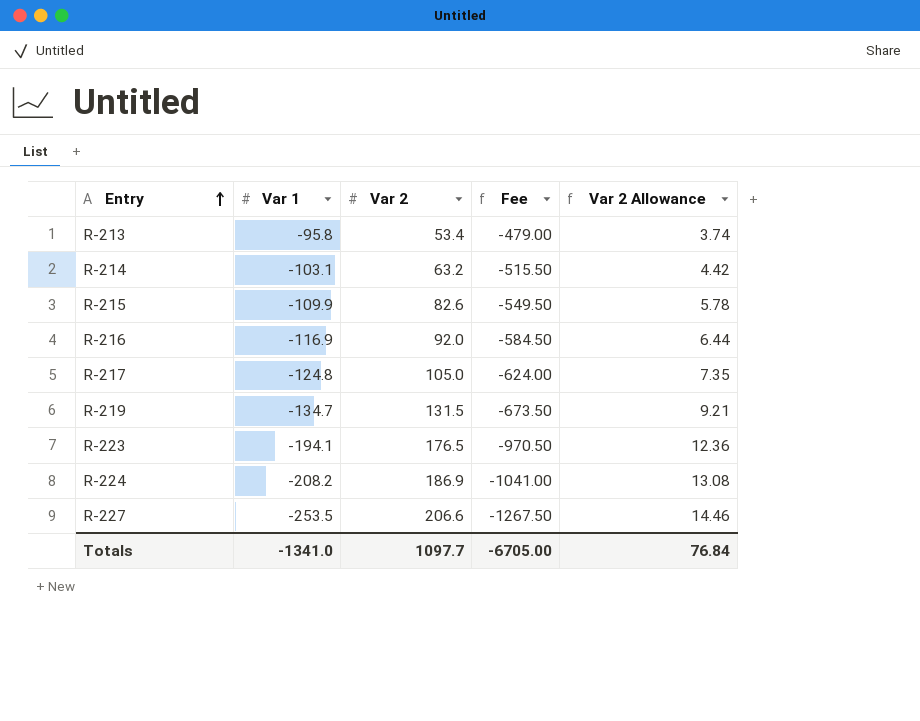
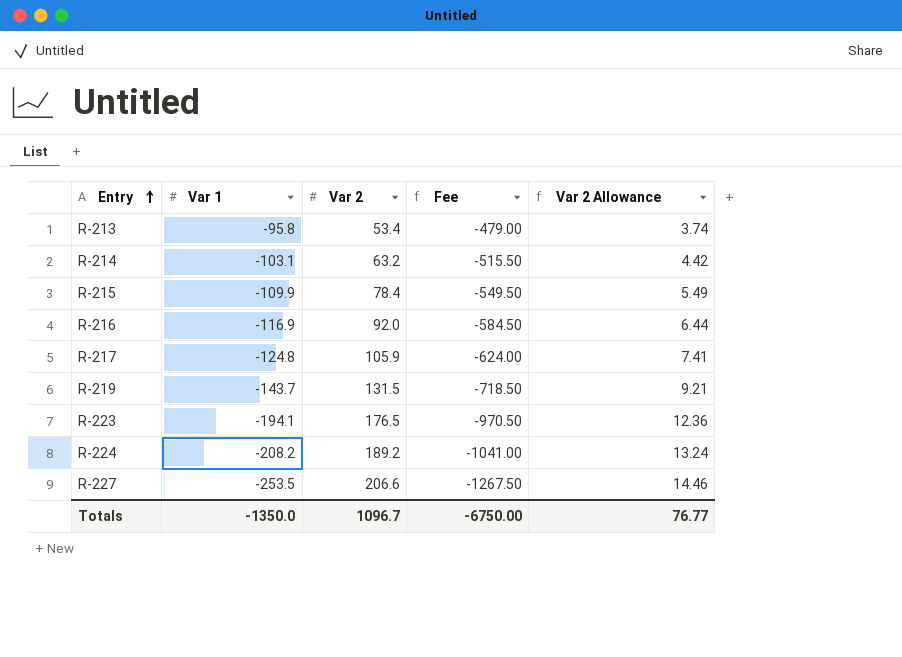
R-215 | Var 2: 82.6 -> 78.4
R-215 | Var 2 Allowance: 5.78 -> 5.49
R-217 | Var 2: 105.0 -> 105.9
R-217 | Var 2 Allowance: 7.35 -> 7.41
R-219 | Var 1: -134.7 -> -143.7
R-219 | Fee: -673.50 -> -718.50
R-224 | Var 2: 186.9 -> 189.2
R-224 | Var 2 Allowance: 13.08 -> 13.24
Totals | Var 1: -1341.0 -> -1350.0
Totals | Var 2: 1097.7 -> 1096.7
Totals | Fee: -6705.00 -> -6750.00
Totals | Var 2 Allowance: 76.84 -> 76.77

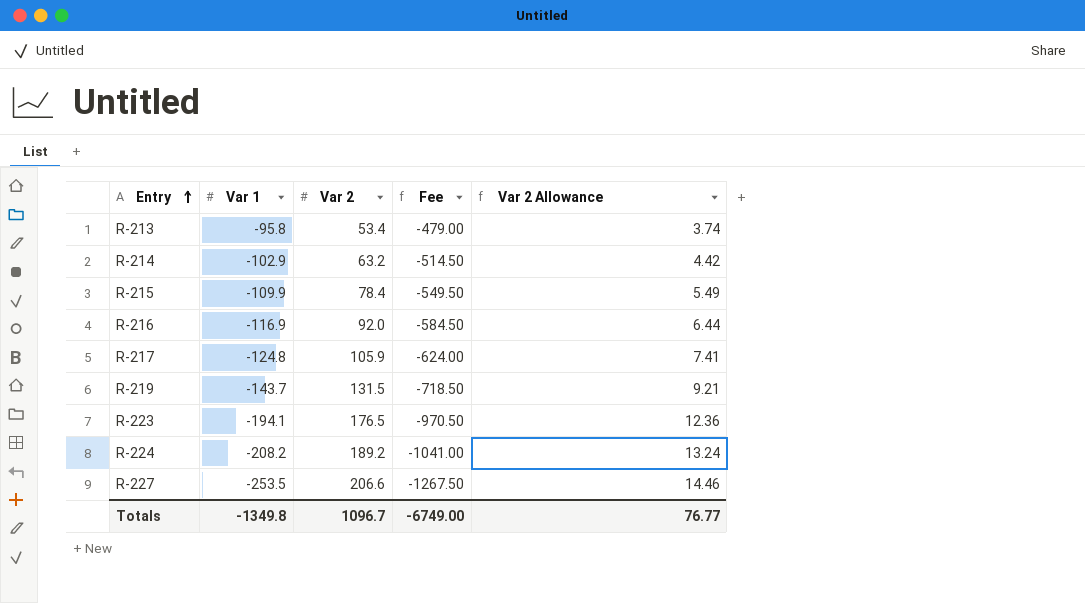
R-214 | Var 1: -103.1 -> -102.9
R-214 | Fee: -515.50 -> -514.50
Totals | Var 1: -1350.0 -> -1349.8
Totals | Fee: -6750.00 -> -6749.00

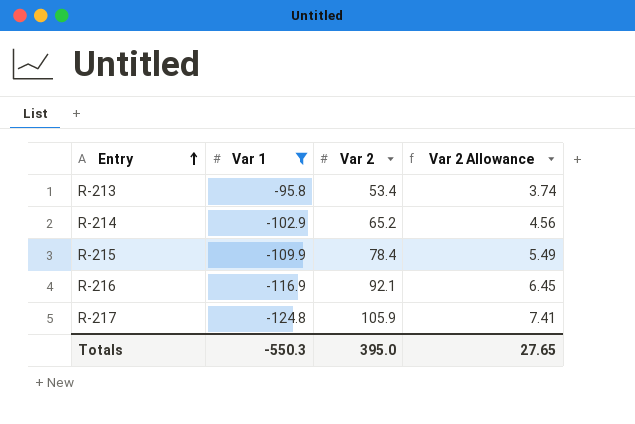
filter: none -> Var 1 >= -124.8
column Fee | formula: [Var 1] * 5 -> none
R-214 | Var 2: 63.2 -> 65.2
R-214 | Var 2 Allowance: 4.42 -> 4.56
R-216 | Var 2: 92.0 -> 92.1
R-216 | Var 2 Allowance: 6.44 -> 6.45
Totals | Var 1: -1349.8 -> -550.3
Totals | Var 2: 1096.7 -> 395.0
Totals | Var 2 Allowance: 76.77 -> 27.65

